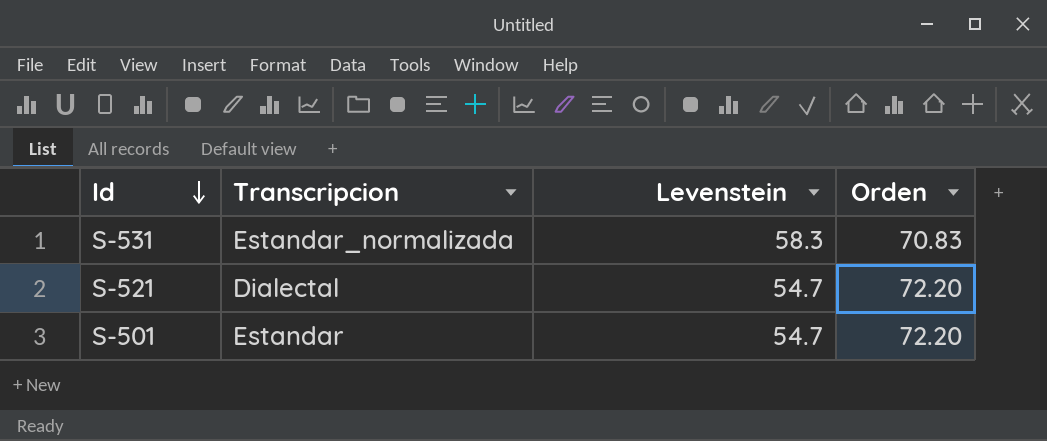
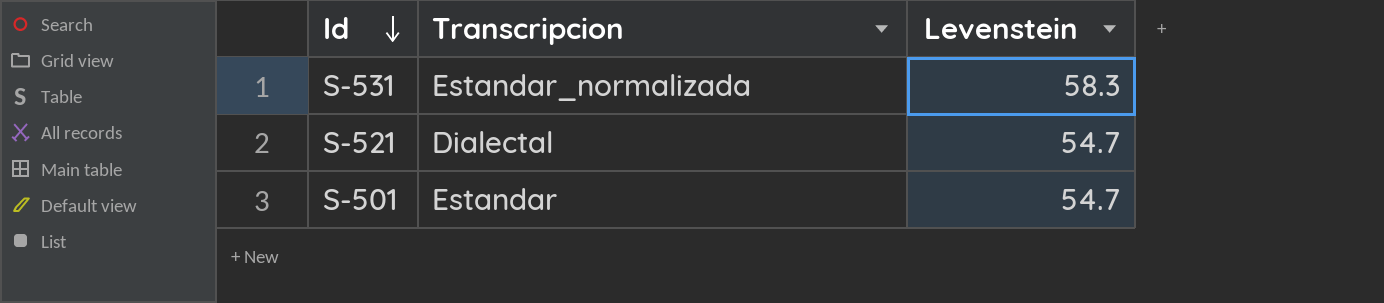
column Orden | position: 4 -> none

